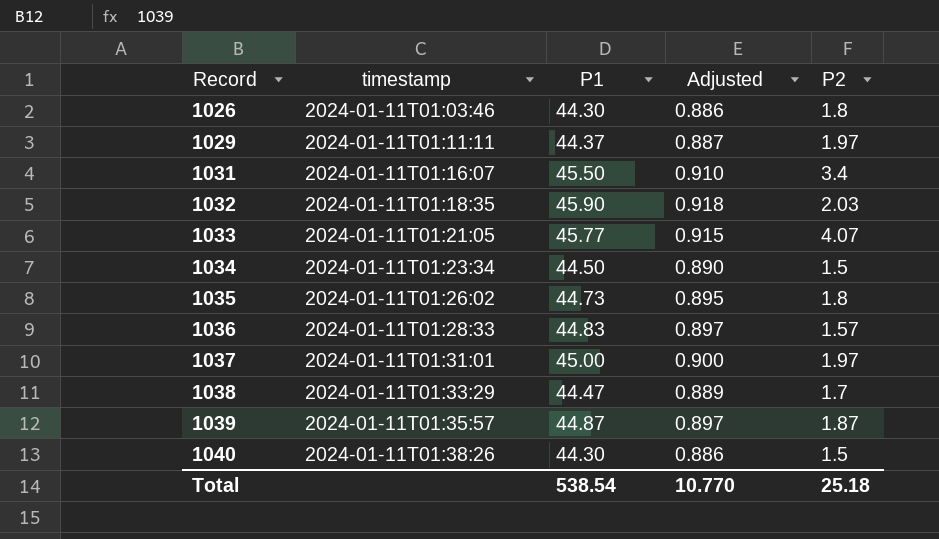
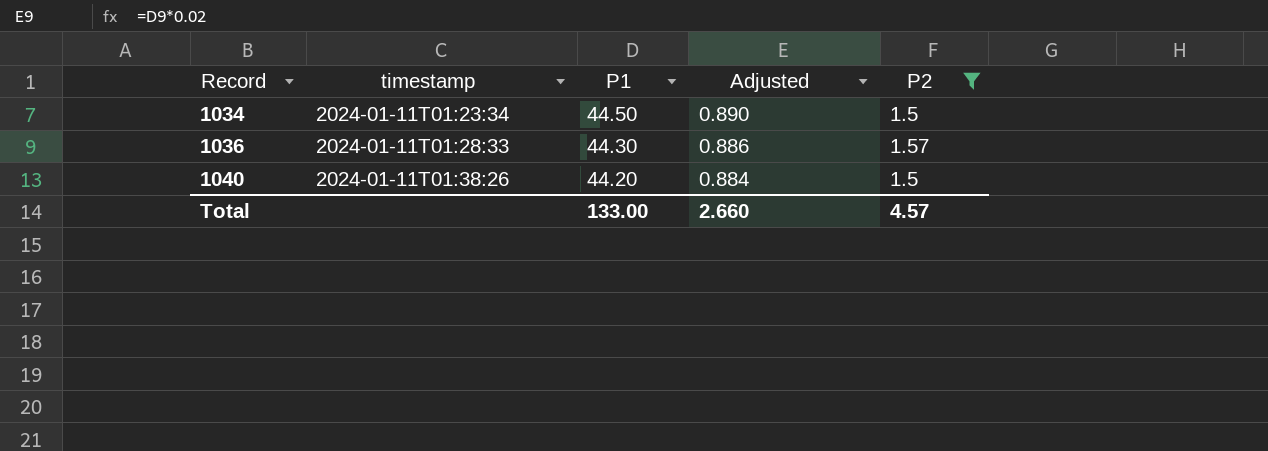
filter: none -> P2 <= 1.57
1036 | P1: 44.83 -> 44.30
1036 | Adjusted: 0.897 -> 0.886
1040 | P1: 44.30 -> 44.20
1040 | Adjusted: 0.886 -> 0.884
Total | P1: 538.54 -> 133.00
Total | Adjusted: 10.770 -> 2.660
Total | P2: 25.18 -> 4.57

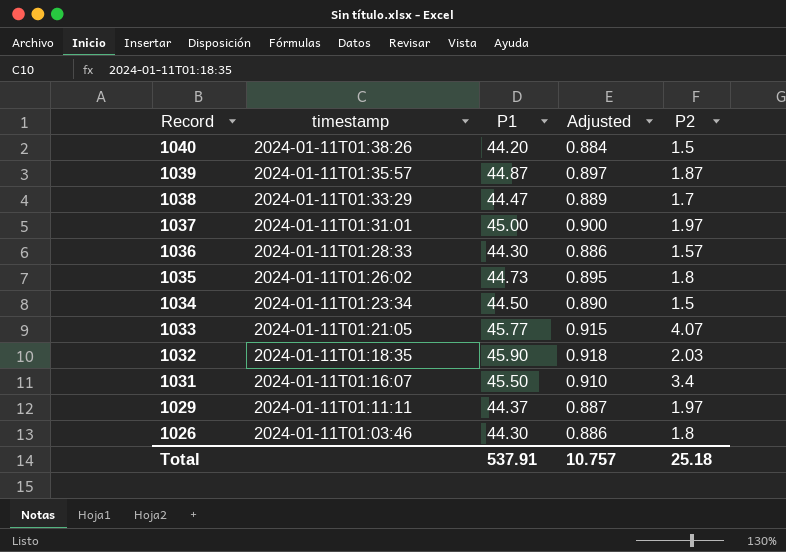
filter: P2 <= 1.57 -> none
row order: Record ascending -> Record descending
Total | P1: 133.00 -> 537.91
Total | Adjusted: 2.660 -> 10.757
Total | P2: 4.57 -> 25.18

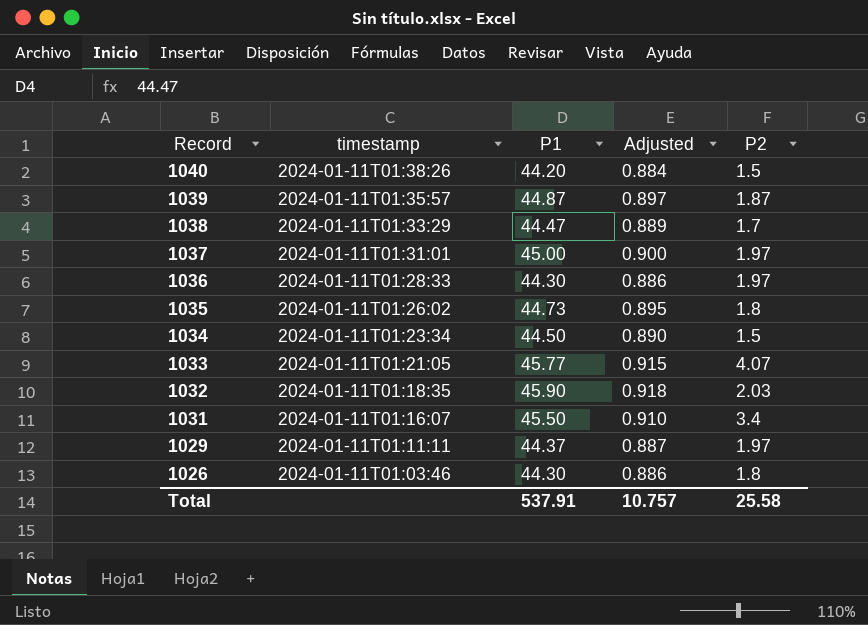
1036 | P2: 1.57 -> 1.97
Total | P2: 25.18 -> 25.58

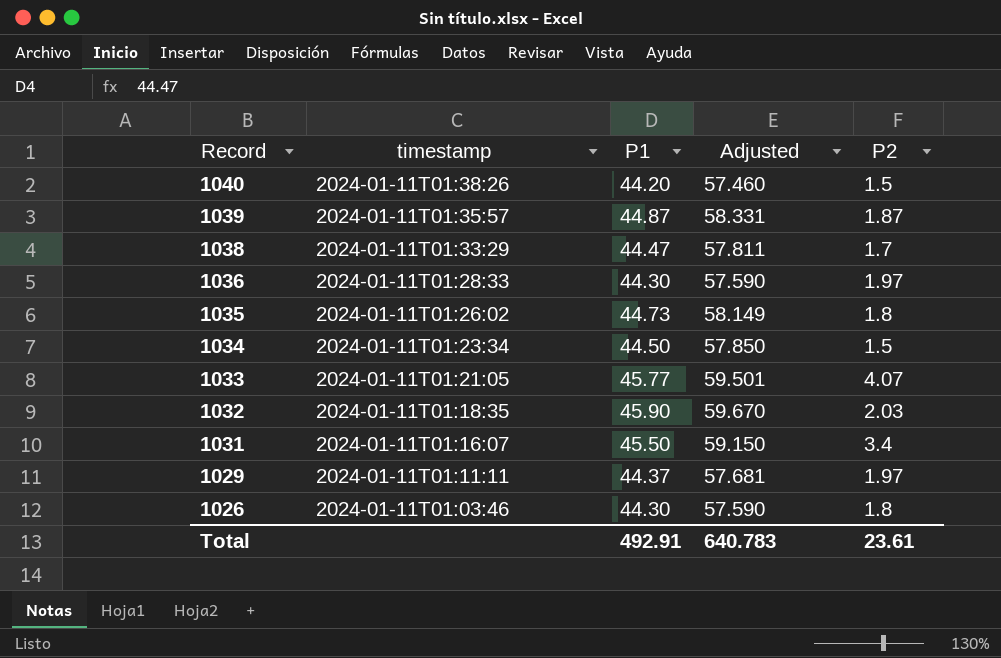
column Adjusted | formula: [P1] * 0.02 -> [P1] * 1.3
row 1037: 2024-01-11T01:31:01 | 45.00 | 0.900 | 1.97 -> none
Total | P1: 537.91 -> 492.91
Total | Adjusted: 10.757 -> 640.783
Total | P2: 25.58 -> 23.61

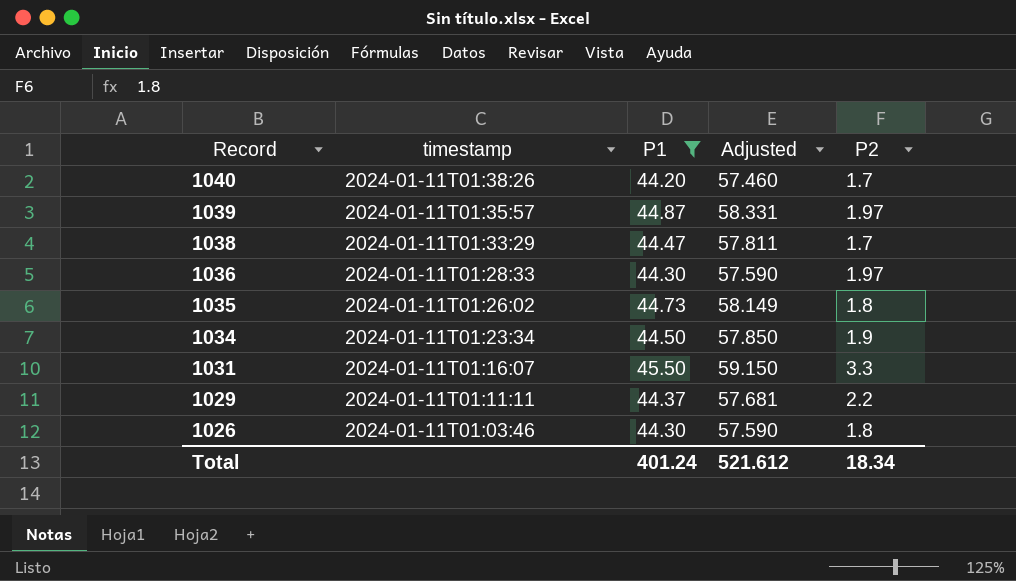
filter: none -> P1 <= 45.50
1040 | P2: 1.5 -> 1.7
1039 | P2: 1.87 -> 1.97
1034 | P2: 1.5 -> 1.9
1031 | P2: 3.4 -> 3.3
1029 | P2: 1.97 -> 2.2
Total | P1: 492.91 -> 401.24
Total | Adjusted: 640.783 -> 521.612
Total | P2: 23.61 -> 18.34

